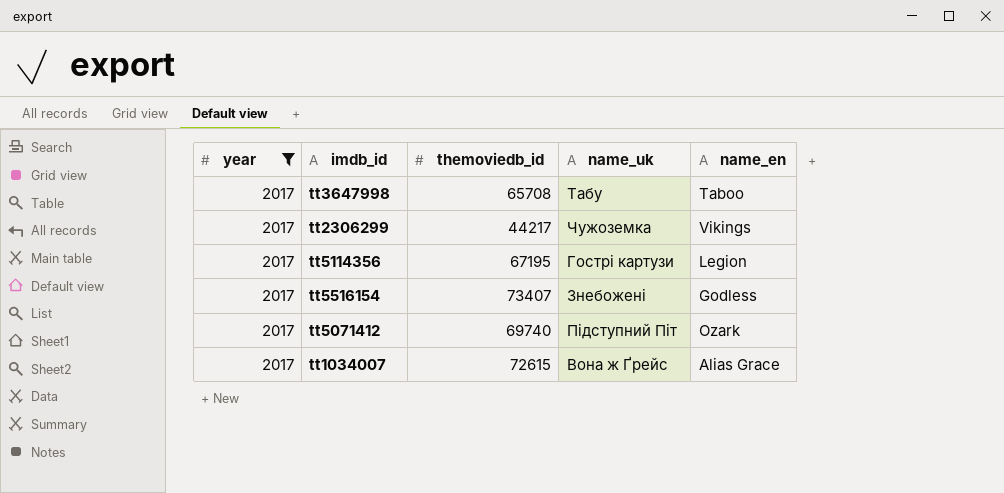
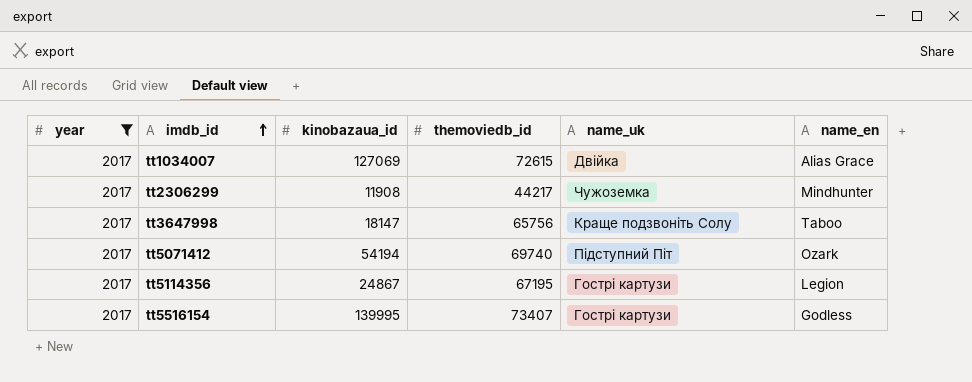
row order: none -> imdb_id ascending
column kinobazaua_id | position: none -> 3
tt1034007 | name_uk: Вона ж Ґрейс -> Двійка
tt2306299 | name_en: Vikings -> Mindhunter
tt3647998 | themoviedb_id: 65708 -> 65756
tt3647998 | name_uk: Табу -> Краще подзвоніть Солу
tt5516154 | name_uk: Знебожені -> Гострі картузи

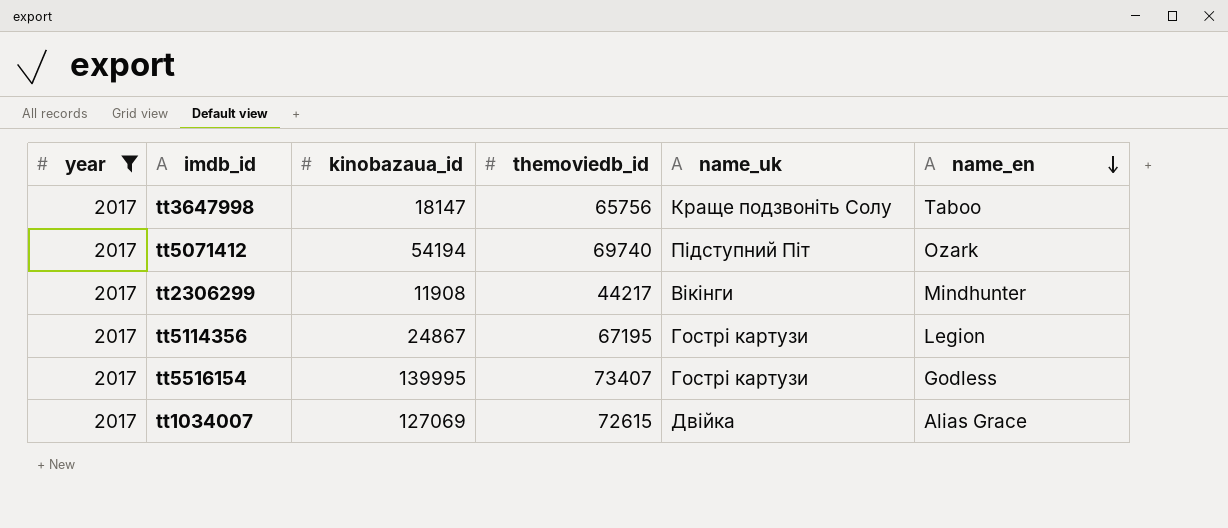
row order: imdb_id ascending -> name_en descending
tt2306299 | name_uk: Чужоземка -> Вікінги

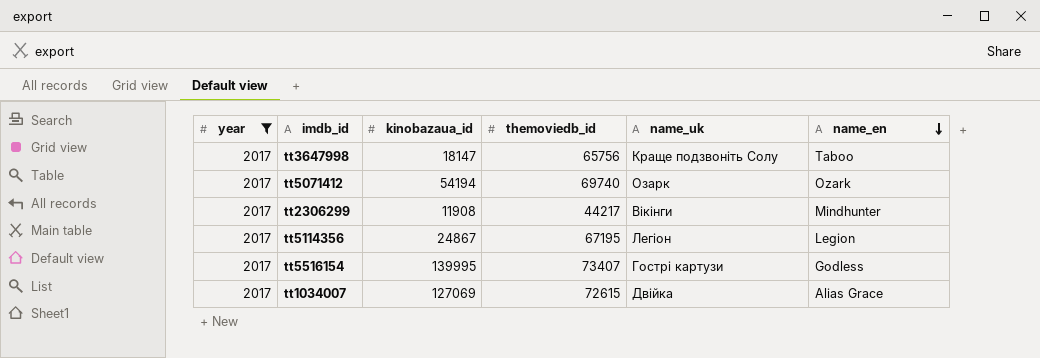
tt5071412 | name_uk: Підступний Піт -> Озарк
tt5114356 | name_uk: Гострі картузи -> Легіон

